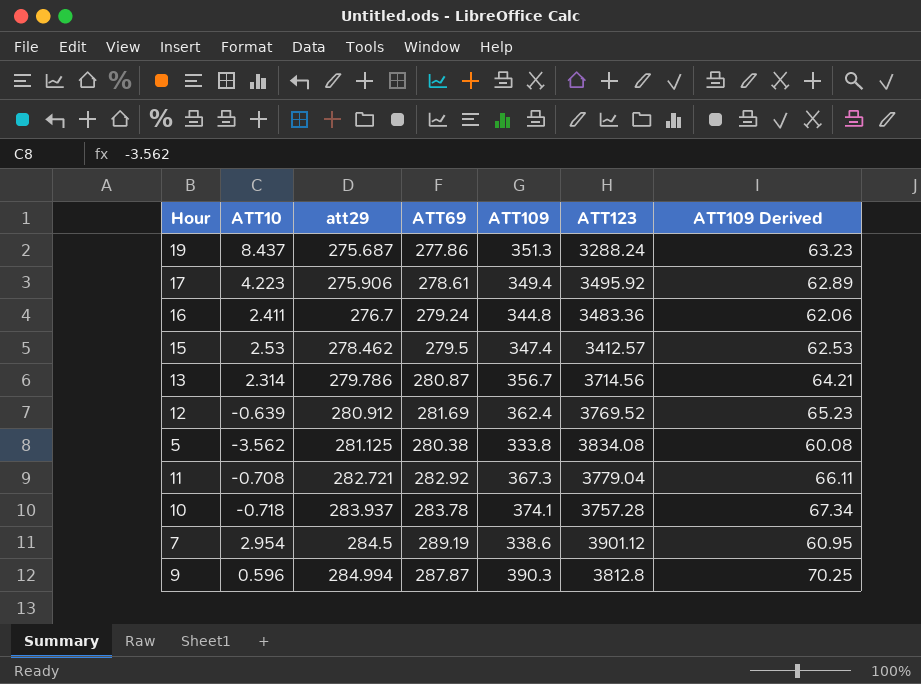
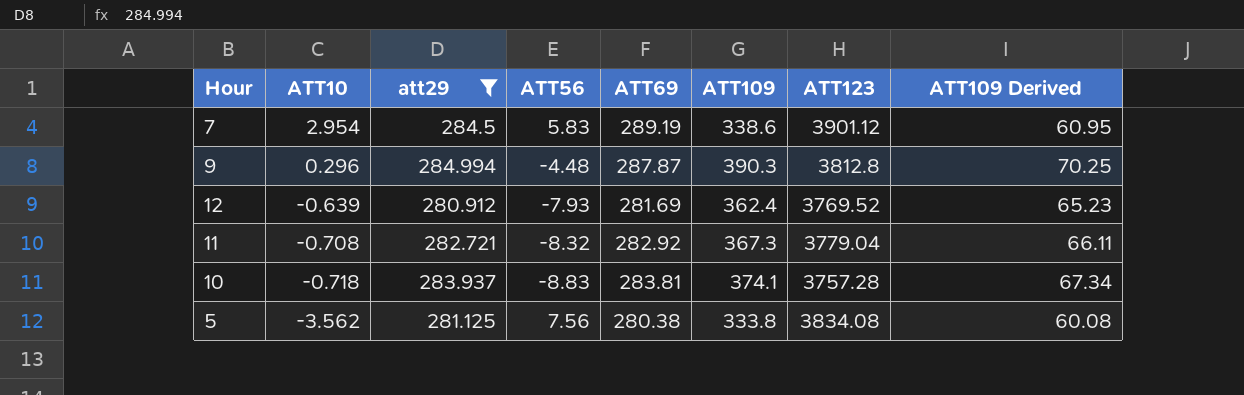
filter: none -> att29 >= 280.912
row order: att29 ascending -> ATT10 descending
column ATT56 | position: none -> 4
9 | ATT10: 0.596 -> 0.296
10 | ATT69: 283.78 -> 283.81

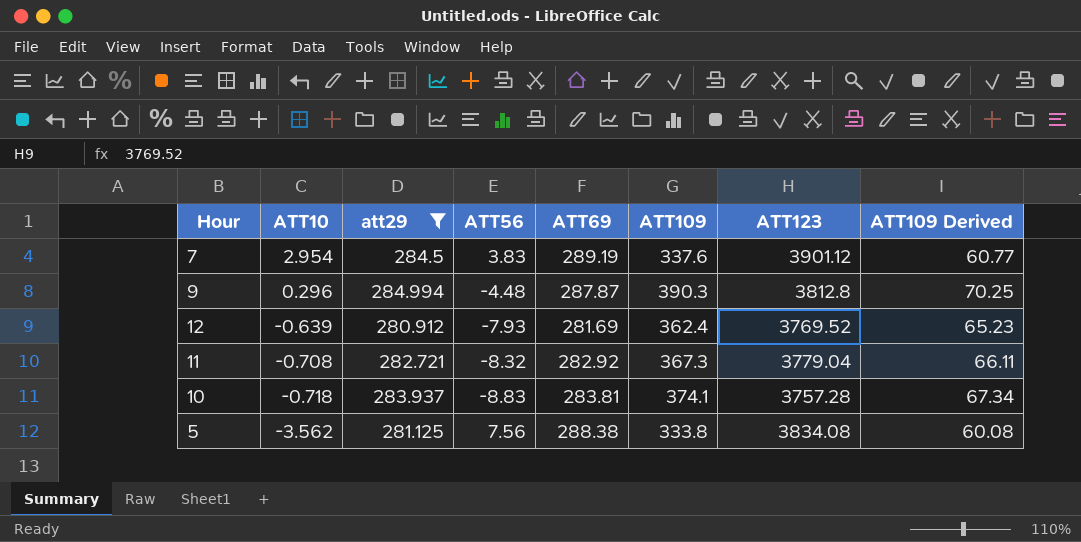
7 | ATT56: 5.83 -> 3.83
7 | ATT109: 338.6 -> 337.6
7 | ATT109 Derived: 60.95 -> 60.77
5 | ATT69: 280.38 -> 288.38

